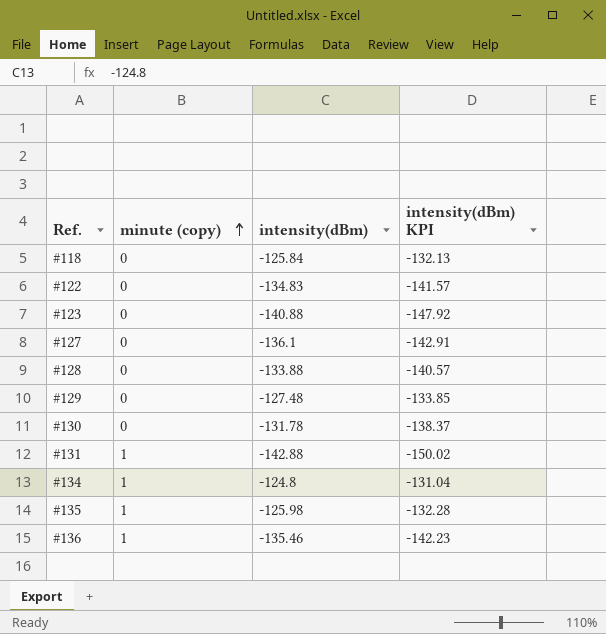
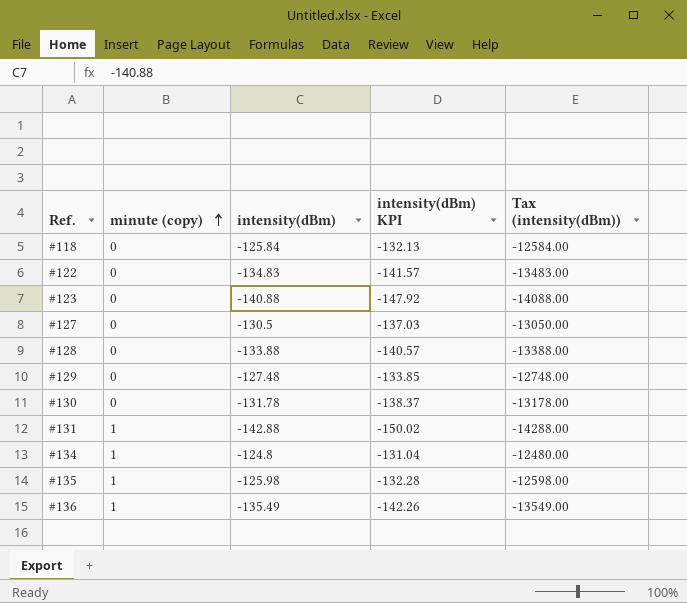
column Tax (intensity(dBm)) | formula: none -> [intensity(dBm)] * 100
#127 | intensity(dBm): -136.1 -> -130.5
#127 | intensity(dBm) KPI: -142.91 -> -137.03
#136 | intensity(dBm): -135.46 -> -135.49
#136 | intensity(dBm) KPI: -142.23 -> -142.26

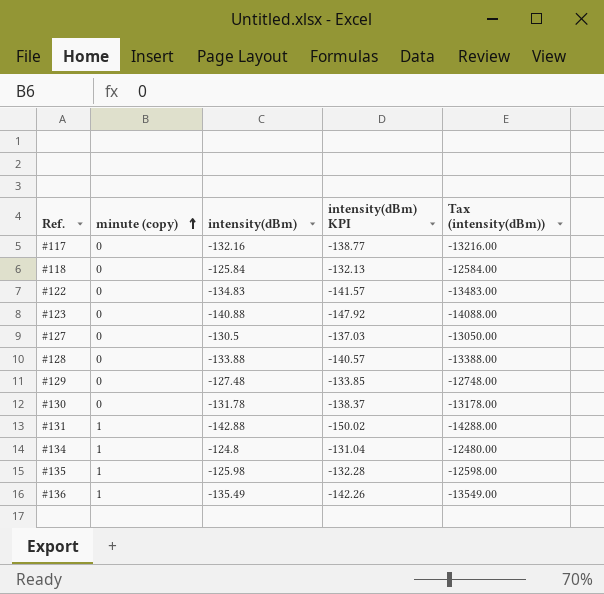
row #117: none -> 0 | -132.16 | -138.77 | -13216.00

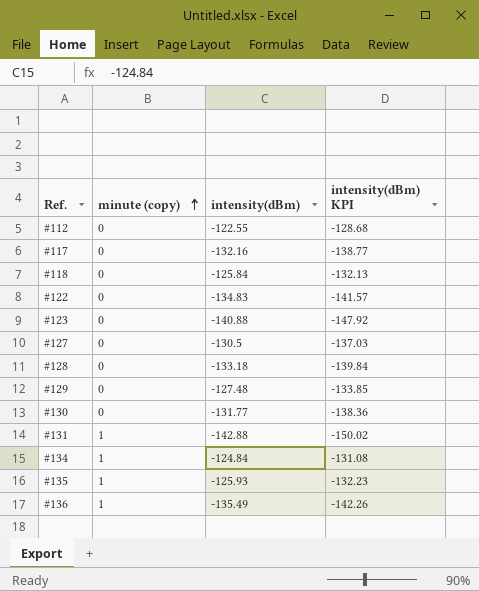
column Tax (intensity(dBm)) | formula: [intensity(dBm)] * 100 -> none
row #112: none -> 0 | -122.55 | -128.68
#128 | intensity(dBm): -133.88 -> -133.18
#128 | intensity(dBm) KPI: -140.57 -> -139.84
#130 | intensity(dBm): -131.78 -> -131.77
#130 | intensity(dBm) KPI: -138.37 -> -138.36
#134 | intensity(dBm): -124.8 -> -124.84
#134 | intensity(dBm) KPI: -131.04 -> -131.08
#135 | intensity(dBm): -125.98 -> -125.93
#135 | intensity(dBm) KPI: -132.28 -> -132.23

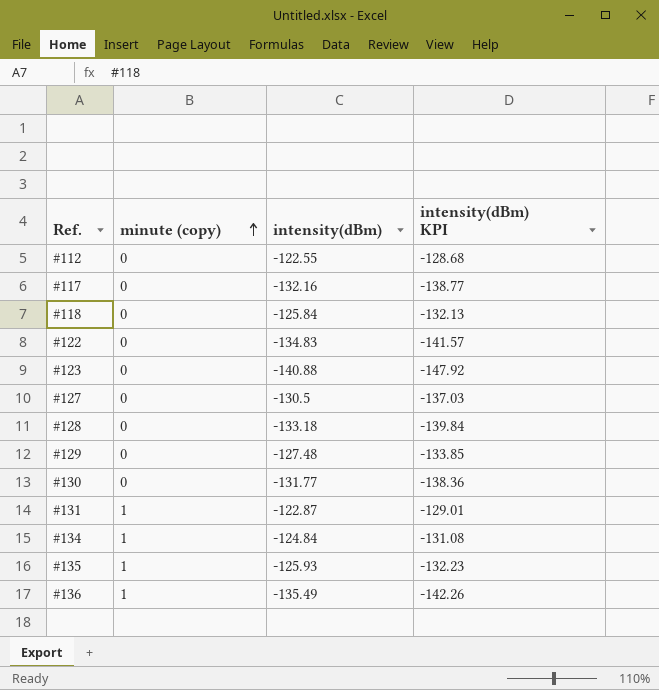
#131 | intensity(dBm): -142.88 -> -122.87
#131 | intensity(dBm) KPI: -150.02 -> -129.01

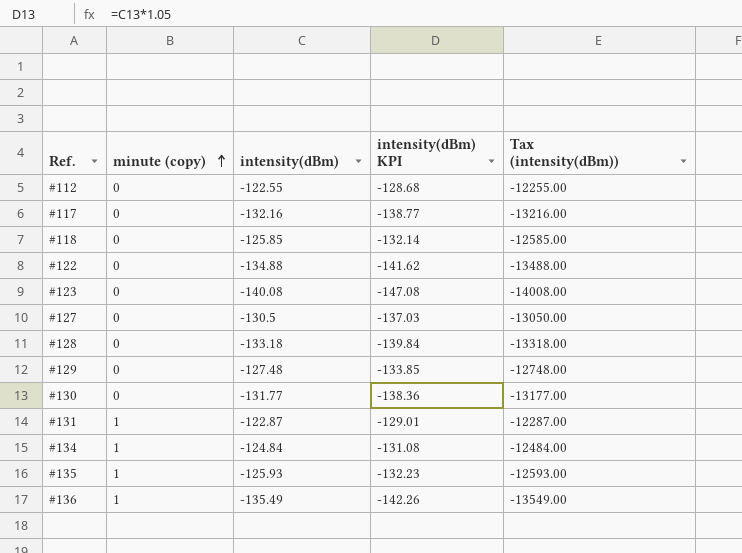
column Tax (intensity(dBm)) | formula: none -> [intensity(dBm)] * 100
#118 | intensity(dBm): -125.84 -> -125.85
#118 | intensity(dBm) KPI: -132.13 -> -132.14
#122 | intensity(dBm): -134.83 -> -134.88
#122 | intensity(dBm) KPI: -141.57 -> -141.62
#123 | intensity(dBm): -140.88 -> -140.08
#123 | intensity(dBm) KPI: -147.92 -> -147.08

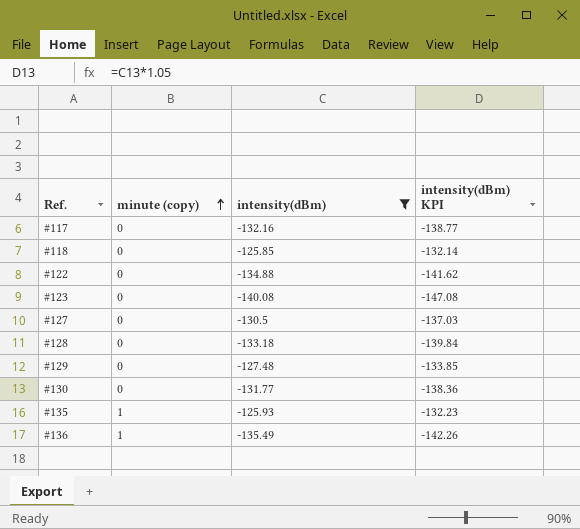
filter: none -> intensity(dBm) <= -125.85
column Tax (intensity(dBm)) | formula: [intensity(dBm)] * 100 -> none

